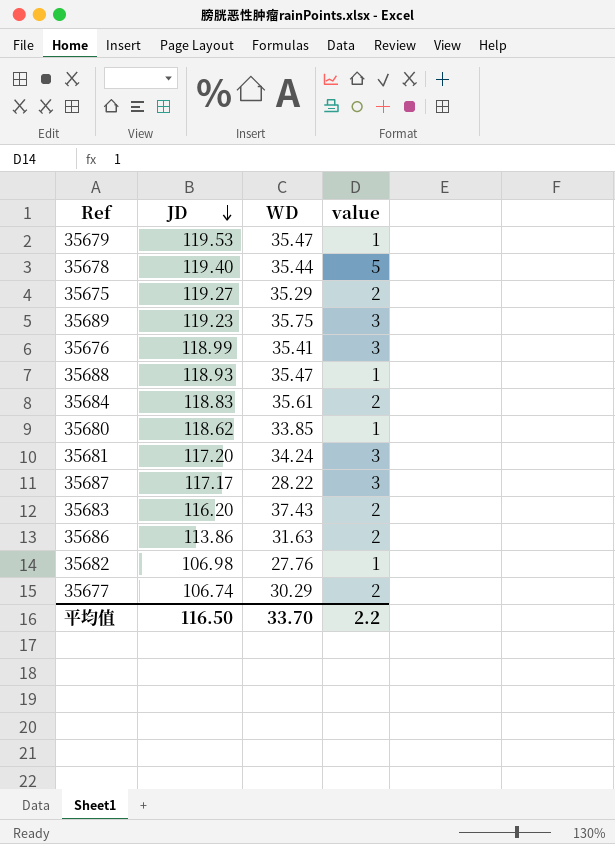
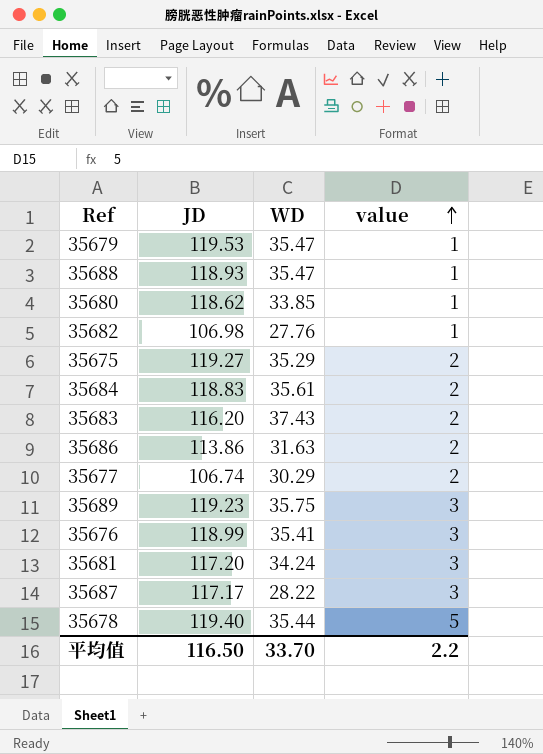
row order: JD descending -> value ascending

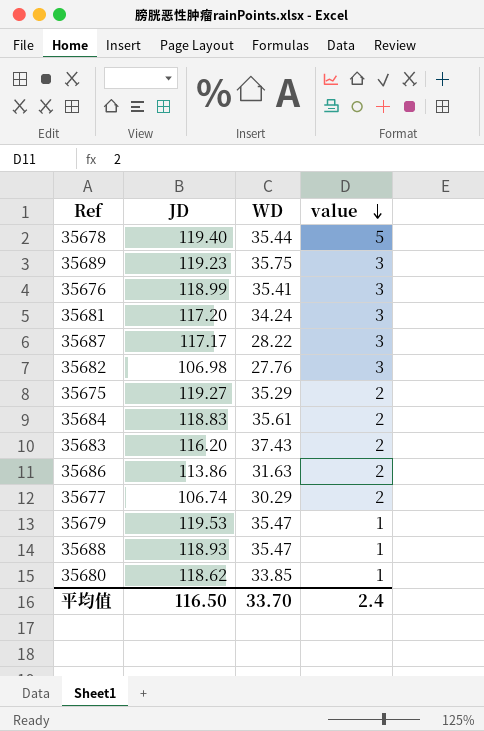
row order: value ascending -> value descending
35682 | value: 1 -> 3
平均值 | value: 2.2 -> 2.4

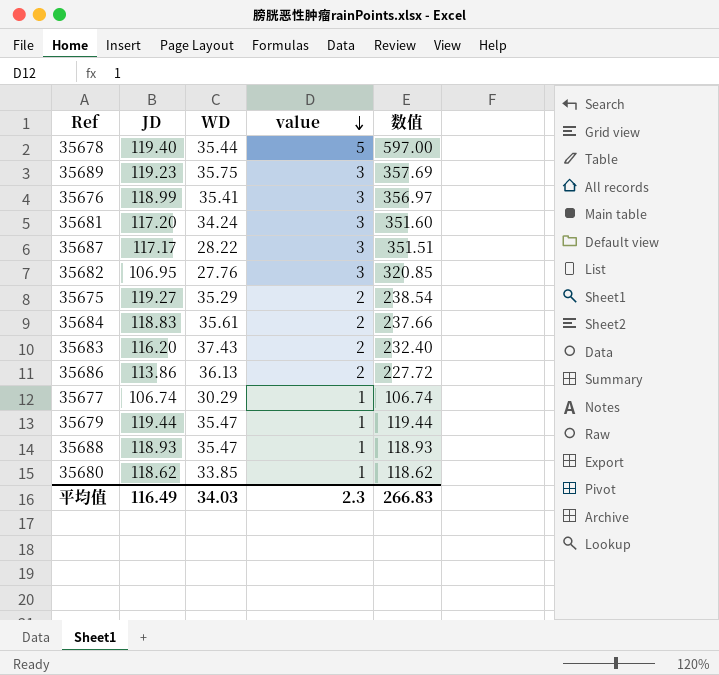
column 数值 | formula: none -> [JD] * [value]
35682 | JD: 106.98 -> 106.95
35686 | WD: 31.63 -> 36.13
35677 | value: 2 -> 1
35679 | JD: 119.53 -> 119.44
平均值 | JD: 116.50 -> 116.49
平均值 | WD: 33.70 -> 34.03
平均值 | value: 2.4 -> 2.3

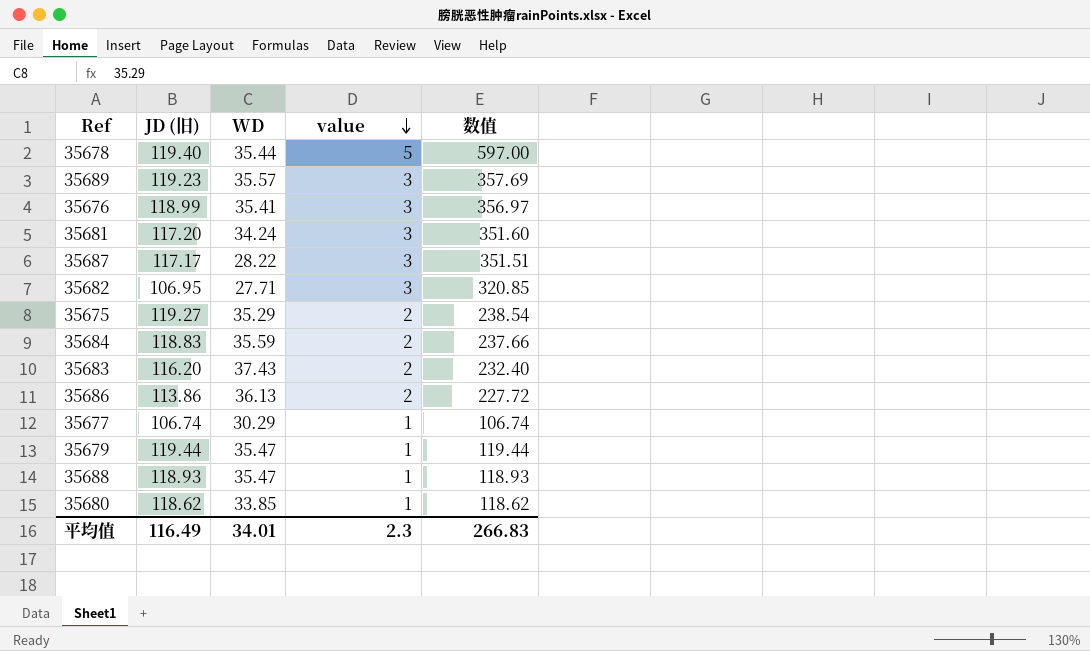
column name: JD -> JD (旧)
35689 | WD: 35.75 -> 35.57
35682 | WD: 27.76 -> 27.71
35684 | WD: 35.61 -> 35.59
平均值 | WD: 34.03 -> 34.01

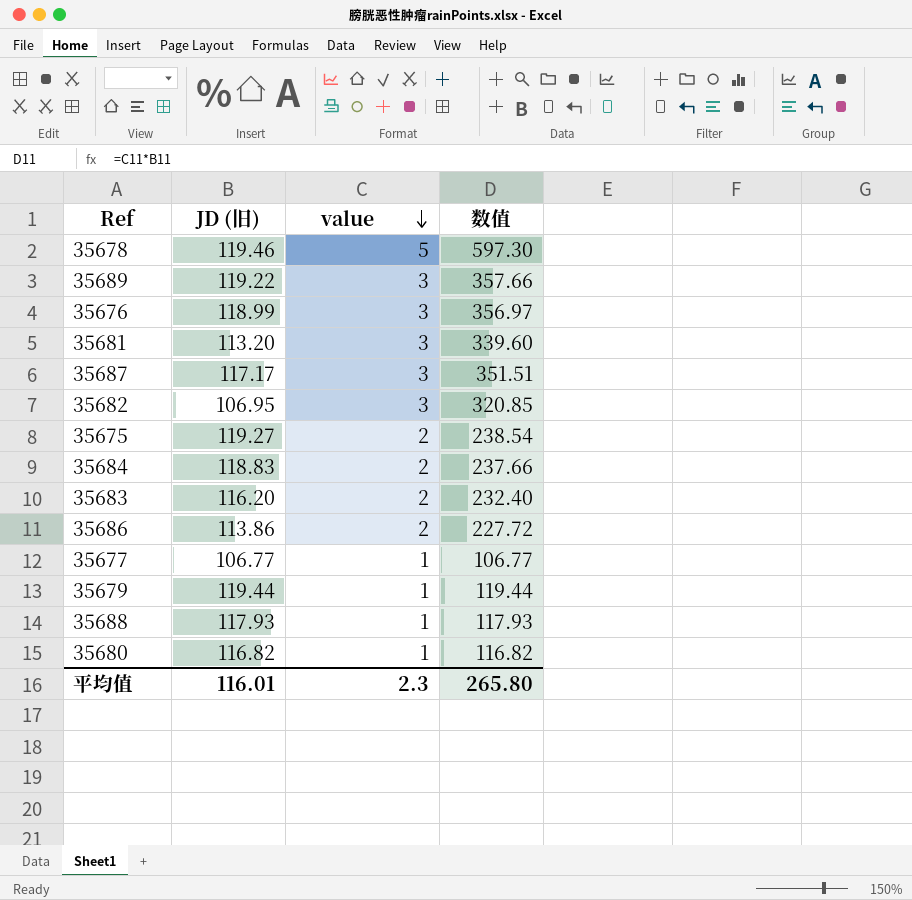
column WD | position: 3 -> none
35678 | JD (旧): 119.40 -> 119.46
35678 | 数值: 597.00 -> 597.30
35689 | JD (旧): 119.23 -> 119.22
35689 | 数值: 357.69 -> 357.66
35681 | JD (旧): 117.20 -> 113.20
35681 | 数值: 351.60 -> 339.60
35677 | JD (旧): 106.74 -> 106.77
35677 | 数值: 106.74 -> 106.77
35688 | JD (旧): 118.93 -> 117.93
35688 | 数值: 118.93 -> 117.93
35680 | JD (旧): 118.62 -> 116.82
35680 | 数值: 118.62 -> 116.82
平均值 | JD (旧): 116.49 -> 116.01
平均值 | 数值: 266.83 -> 265.80

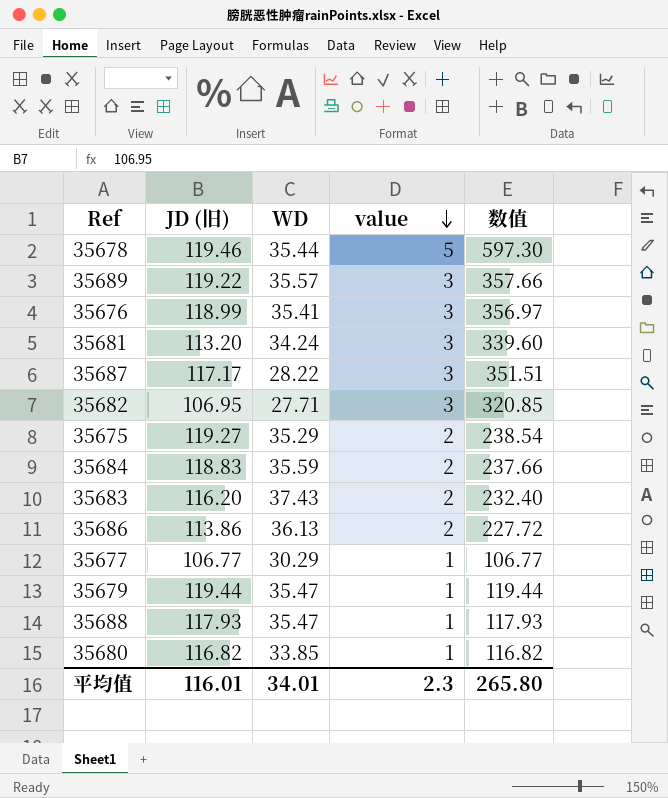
column WD | position: none -> 3

